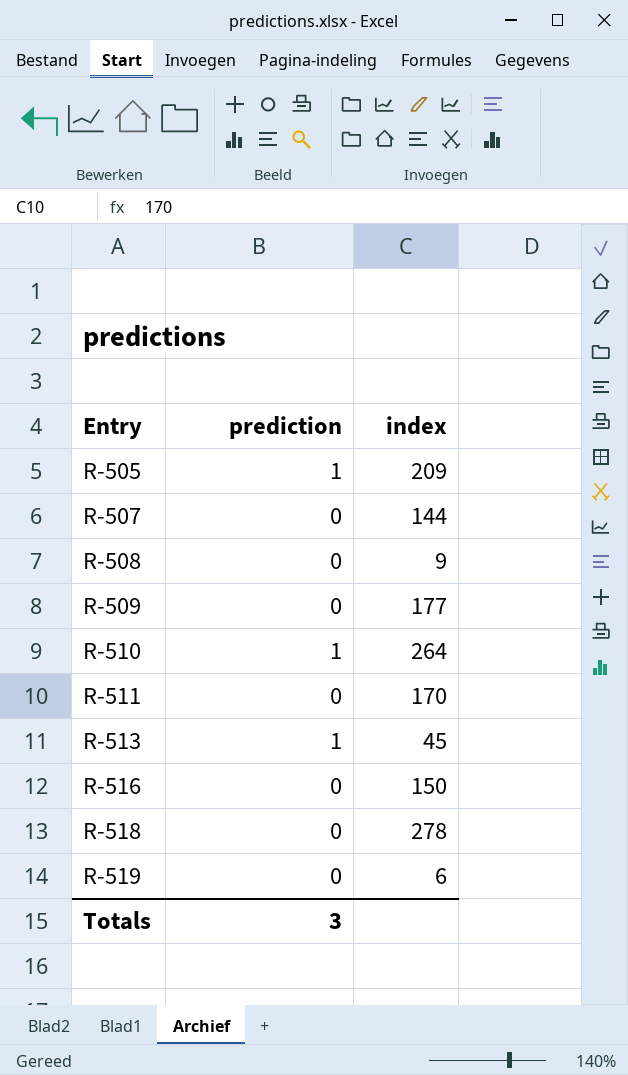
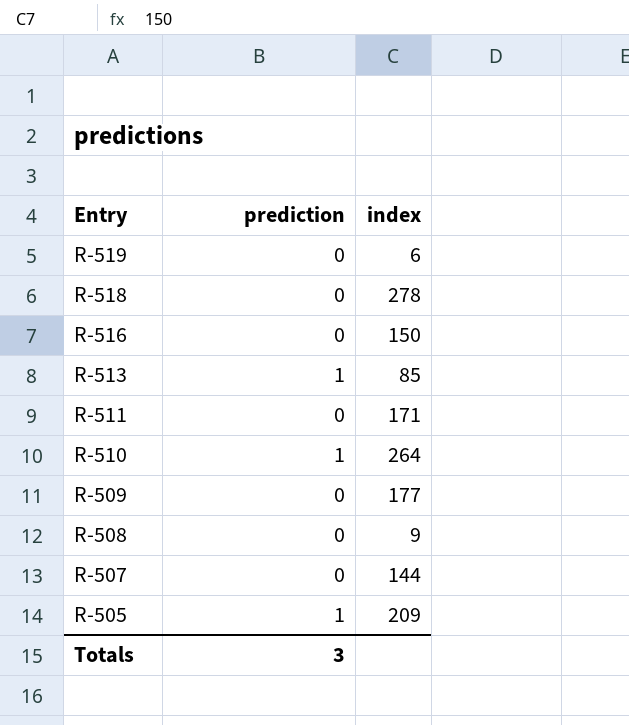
row order: Entry ascending -> Entry descending
R-513 | index: 45 -> 85
R-511 | index: 170 -> 171

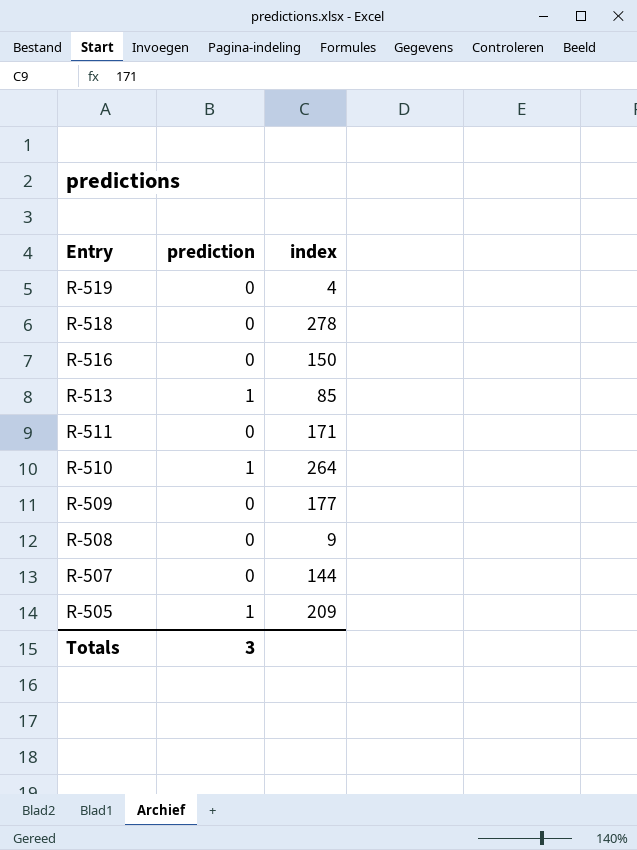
R-519 | index: 6 -> 4

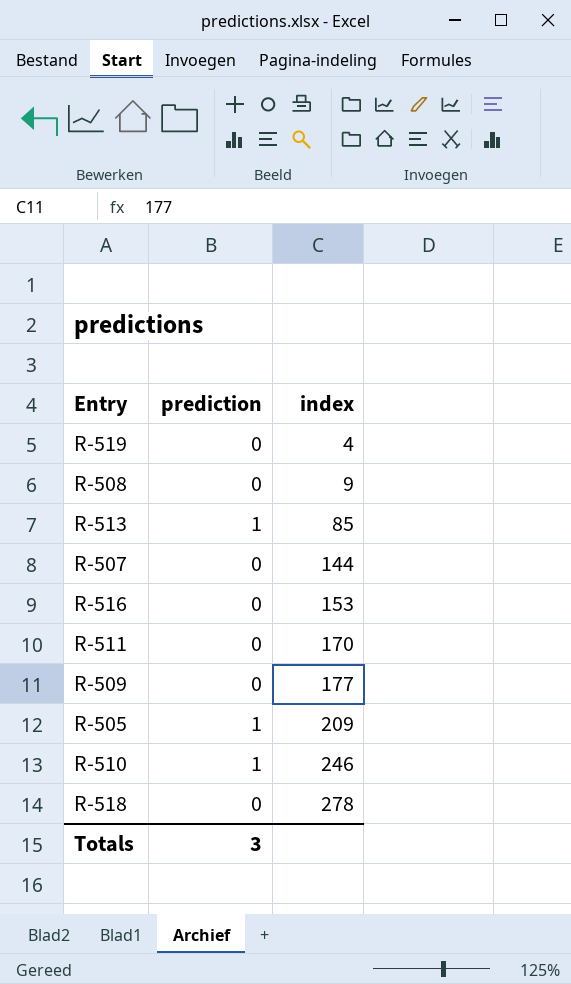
row order: Entry descending -> index ascending
R-516 | index: 150 -> 153
R-511 | index: 171 -> 170
R-510 | index: 264 -> 246

